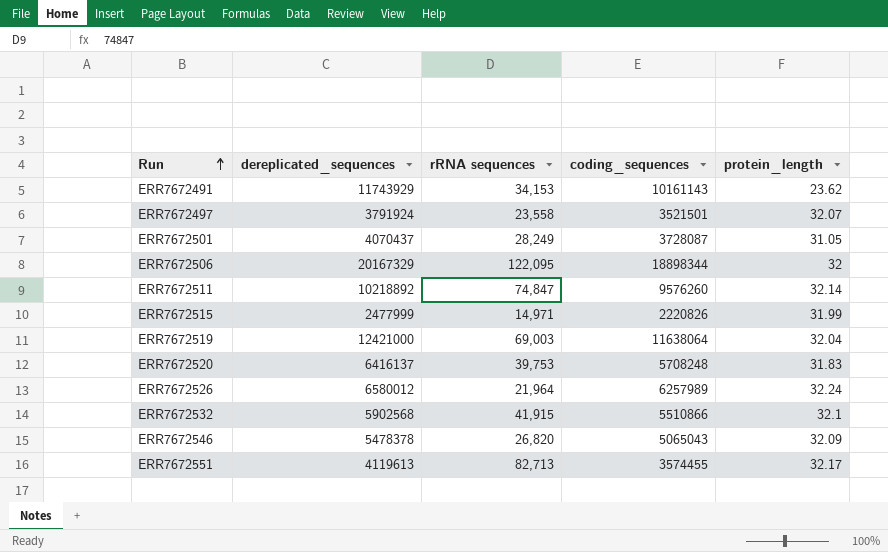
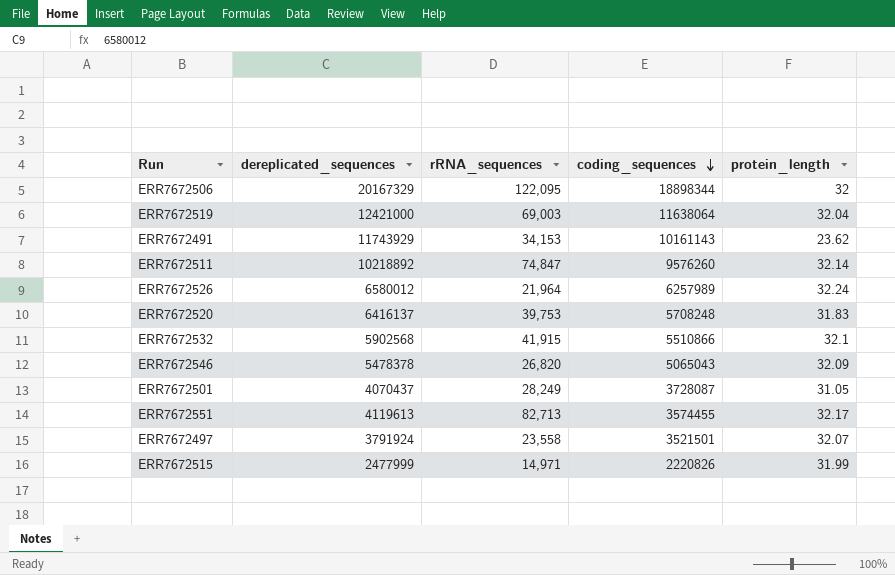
row order: Run ascending -> coding_sequences descending
column name: rRNA sequences -> rRNA_sequences

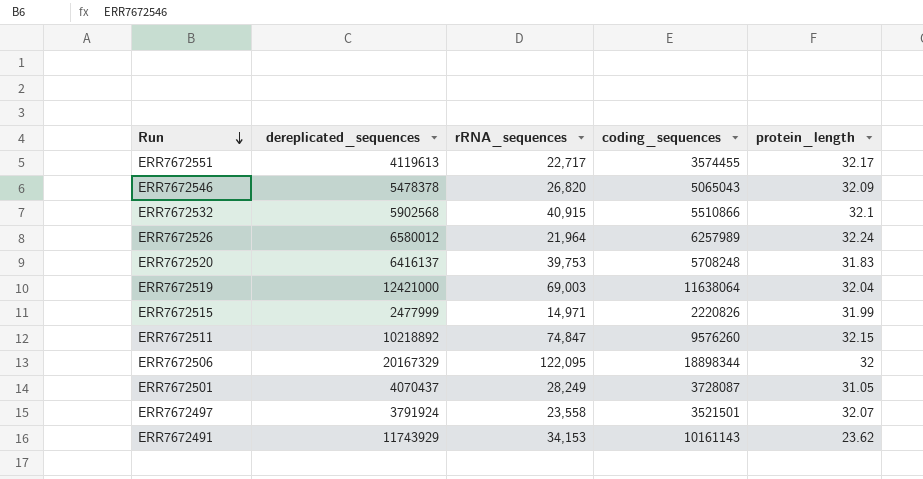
row order: coding_sequences descending -> Run descending
ERR7672551 | rRNA_sequences: 82,713 -> 22,717
ERR7672532 | rRNA_sequences: 41,915 -> 40,915
ERR7672511 | protein_length: 32.14 -> 32.15

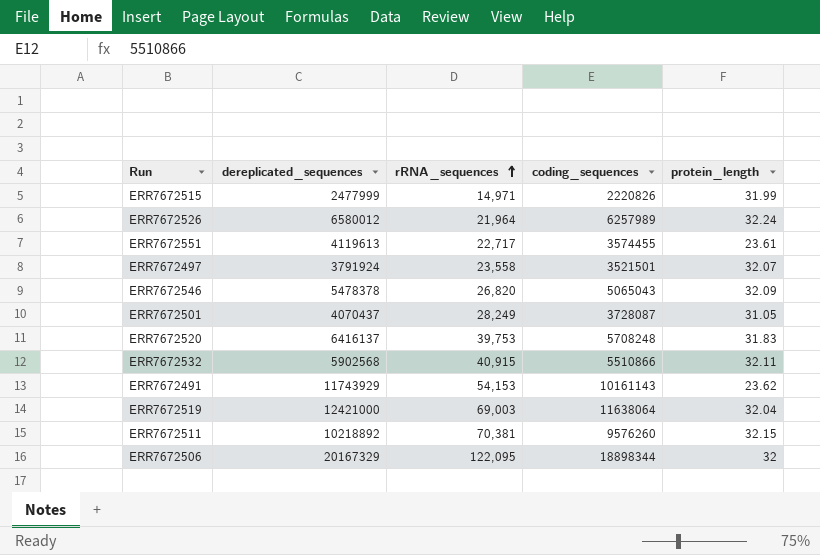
row order: Run descending -> rRNA_sequences ascending
ERR7672551 | protein_length: 32.17 -> 23.61
ERR7672532 | protein_length: 32.1 -> 32.11
ERR7672491 | rRNA_sequences: 34,153 -> 54,153
ERR7672511 | rRNA_sequences: 74,847 -> 70,381

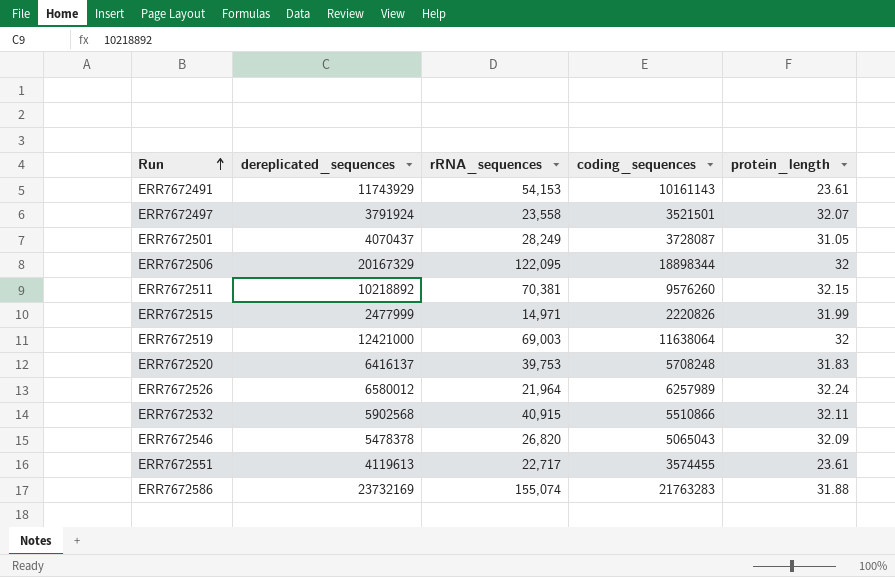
row order: rRNA_sequences ascending -> Run ascending
ERR7672491 | protein_length: 23.62 -> 23.61
ERR7672519 | protein_length: 32.04 -> 32
row ERR7672586: none -> 23732169 | 155,074 | 21763283 | 31.88

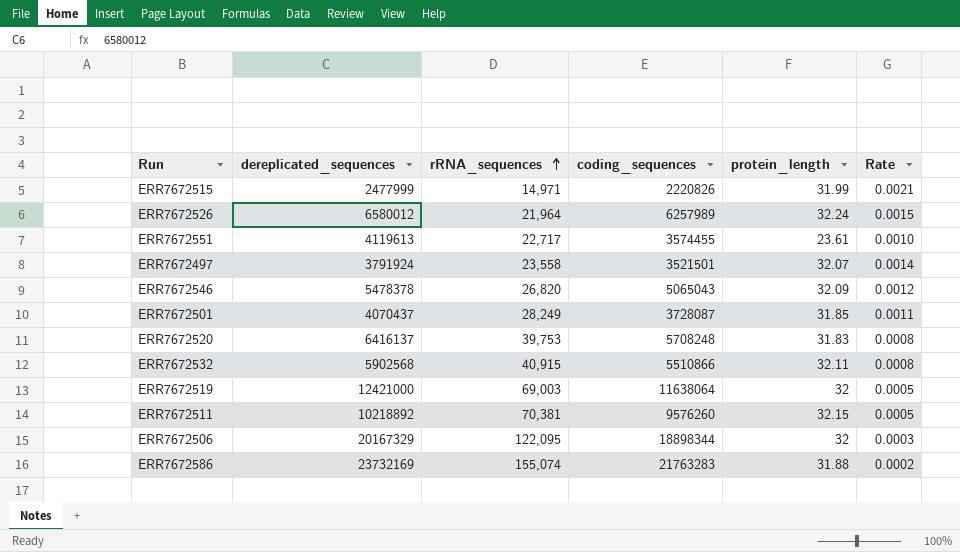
row order: Run ascending -> rRNA_sequences ascending
column Rate | formula: none -> [protein_length] / [rRNA_sequences]
row ERR7672491: 11743929 | 54,153 | 10161143 | 23.61 -> none
ERR7672501 | protein_length: 31.05 -> 31.85

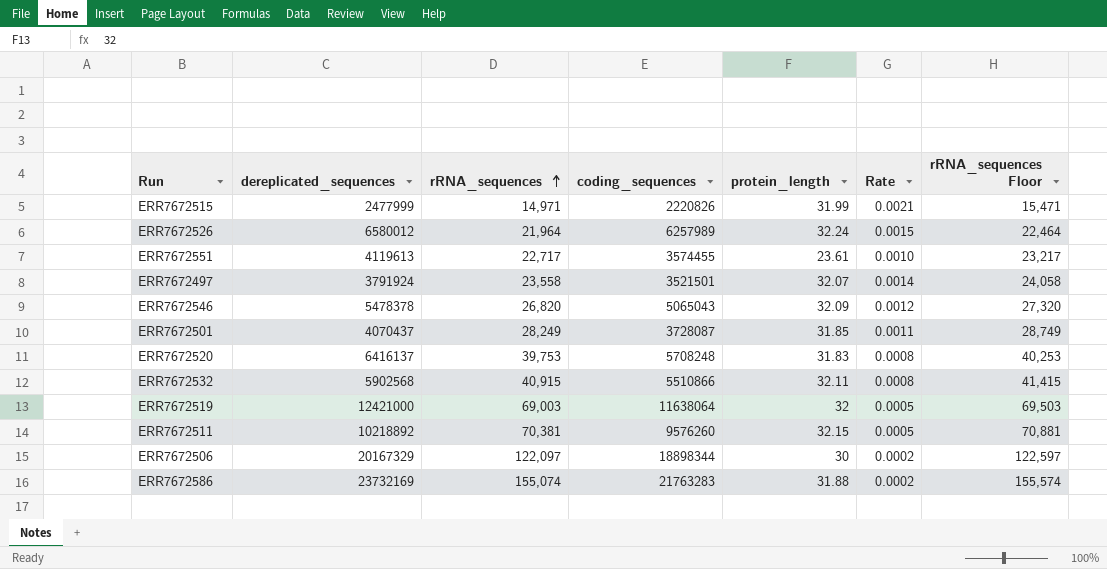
column rRNA_sequences Floor | formula: none -> [rRNA_sequences] + 500
ERR7672506 | rRNA_sequences: 122,095 -> 122,097
ERR7672506 | protein_length: 32 -> 30
ERR7672506 | Rate: 0.0003 -> 0.0002

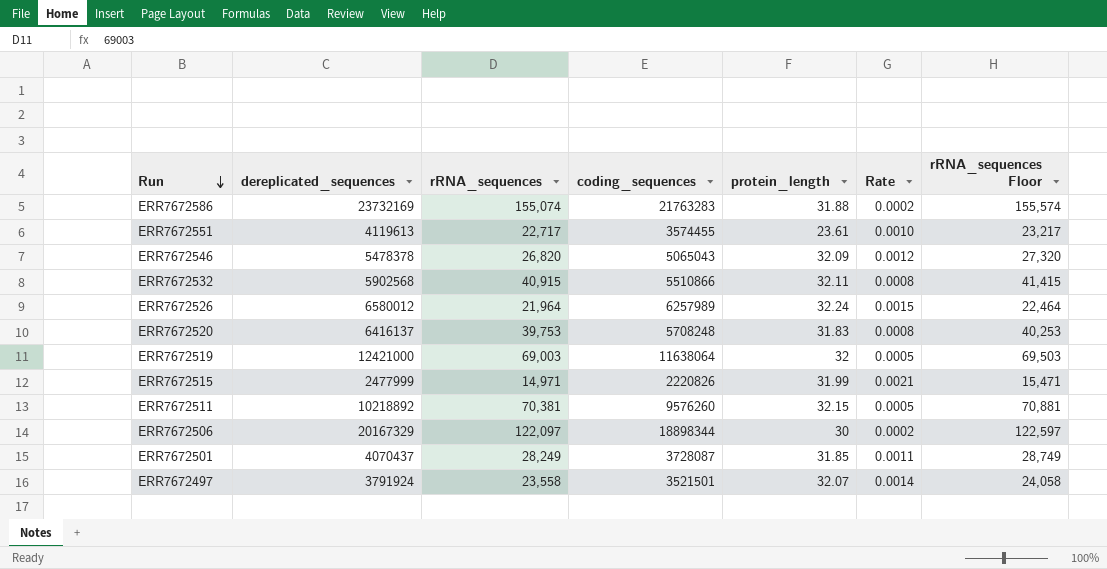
row order: rRNA_sequences ascending -> Run descending

